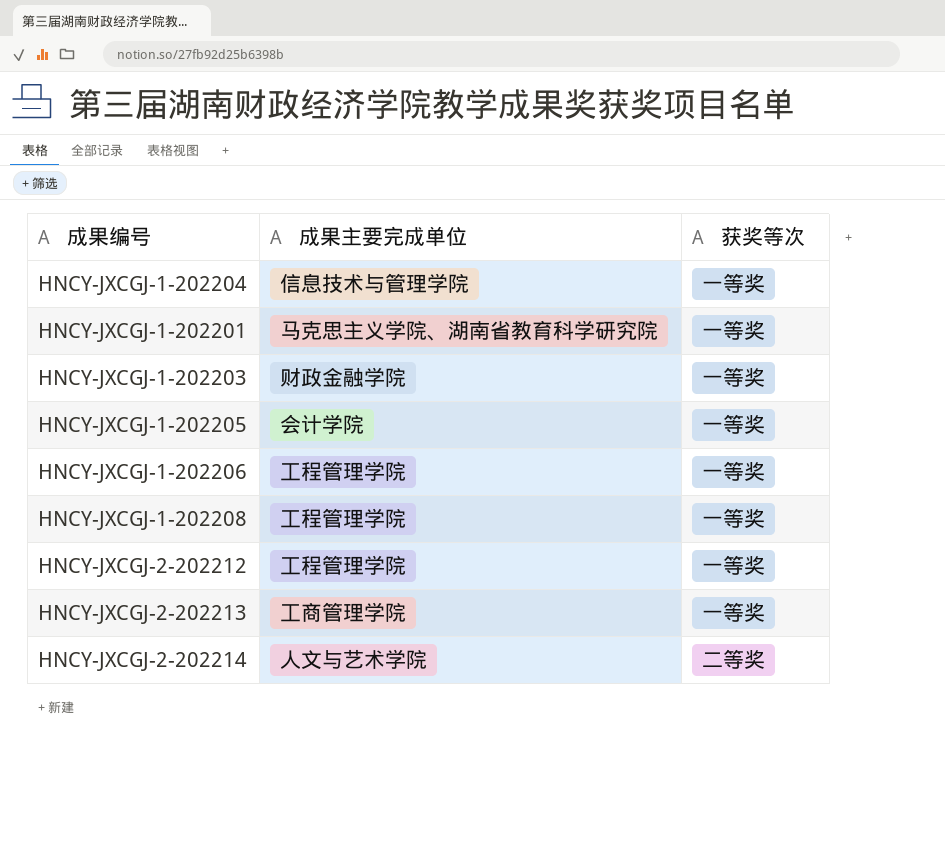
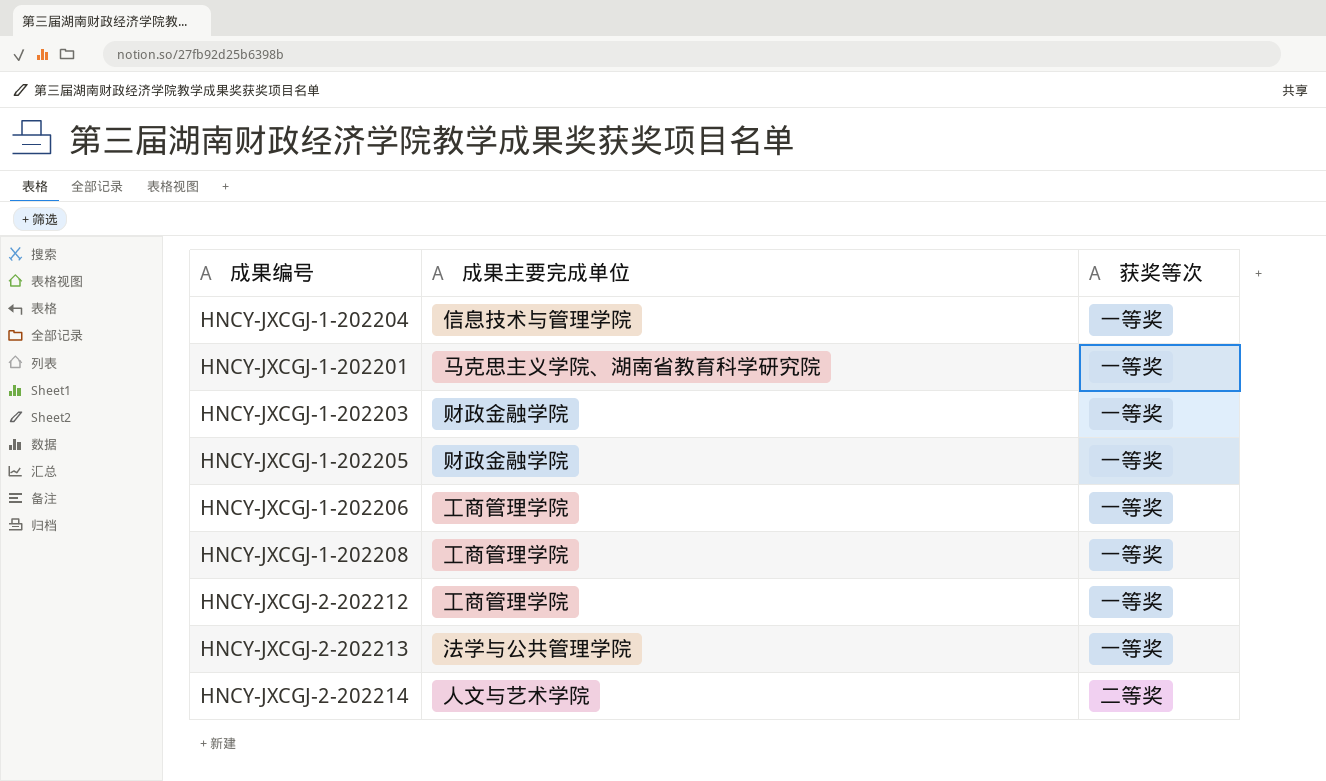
HNCY-JXCGJ-1-202205 | 成果主要完成单位: 会计学院 -> 财政金融学院
HNCY-JXCGJ-1-202206 | 成果主要完成单位: 工程管理学院 -> 工商管理学院
HNCY-JXCGJ-1-202208 | 成果主要完成单位: 工程管理学院 -> 工商管理学院
HNCY-JXCGJ-2-202212 | 成果主要完成单位: 工程管理学院 -> 工商管理学院
HNCY-JXCGJ-2-202213 | 成果主要完成单位: 工商管理学院 -> 法学与公共管理学院

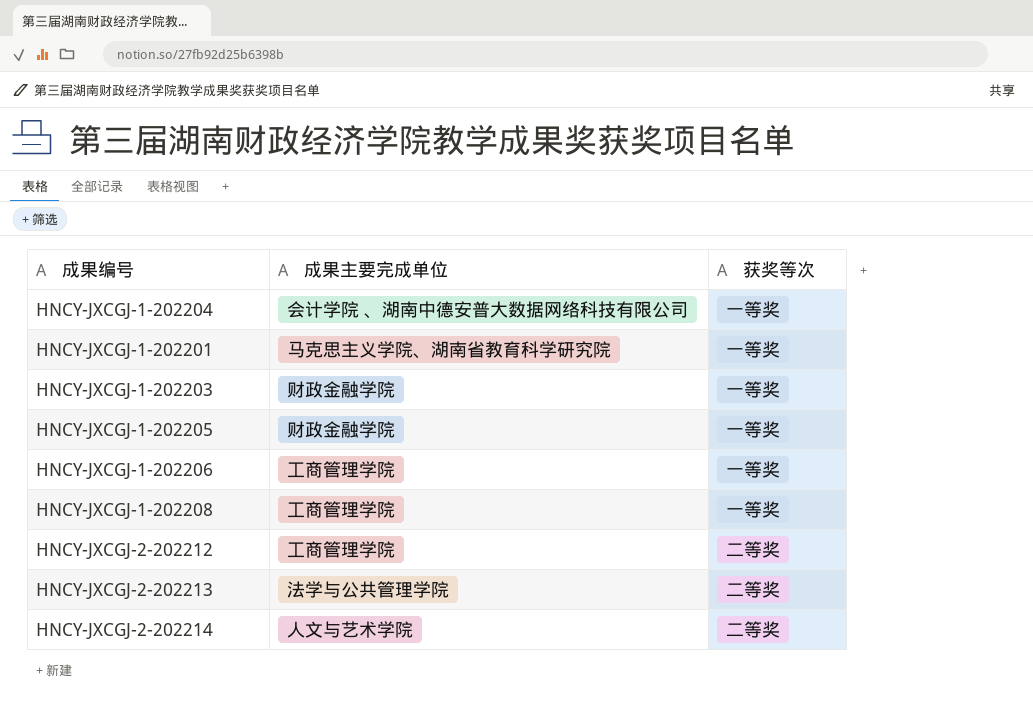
HNCY-JXCGJ-1-202204 | 成果主要完成单位: 信息技术与管理学院 -> 会计学院 、湖南中德安普大数据网络科技有限公司
HNCY-JXCGJ-2-202212 | 获奖等次: 一等奖 -> 二等奖
HNCY-JXCGJ-2-202213 | 获奖等次: 一等奖 -> 二等奖

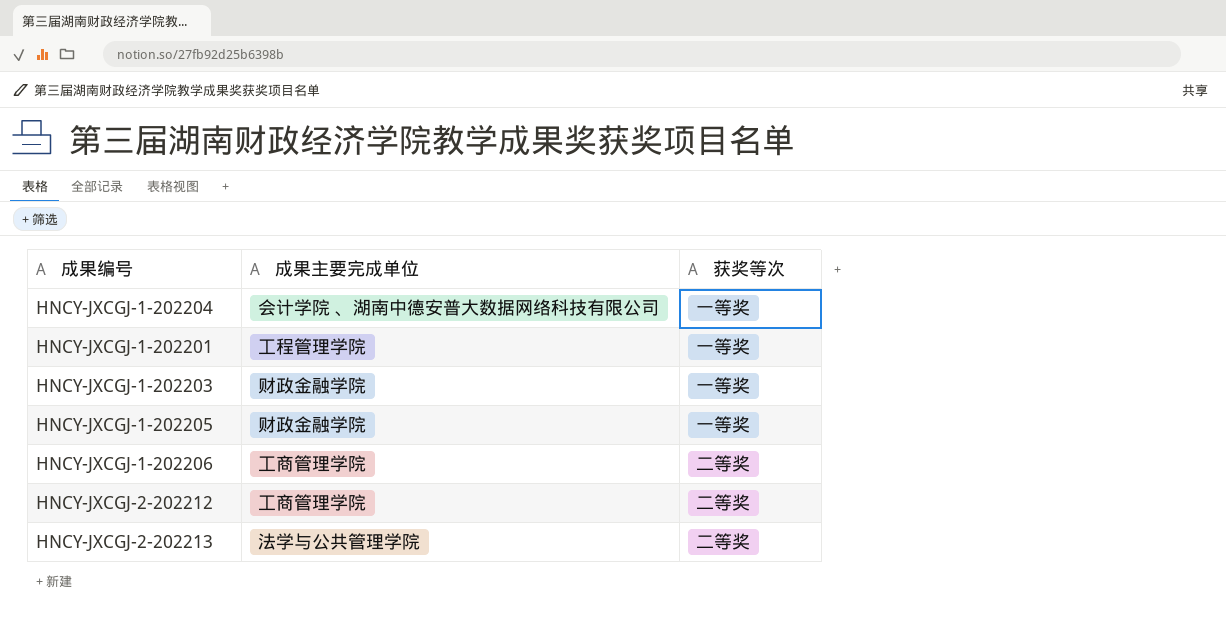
row HNCY-JXCGJ-1-202208: 工商管理学院 | 一等奖 -> none
row HNCY-JXCGJ-2-202214: 人文与艺术学院 | 二等奖 -> none
HNCY-JXCGJ-1-202201 | 成果主要完成单位: 马克思主义学院、湖南省教育科学研究院 -> 工程管理学院
HNCY-JXCGJ-1-202206 | 获奖等次: 一等奖 -> 二等奖

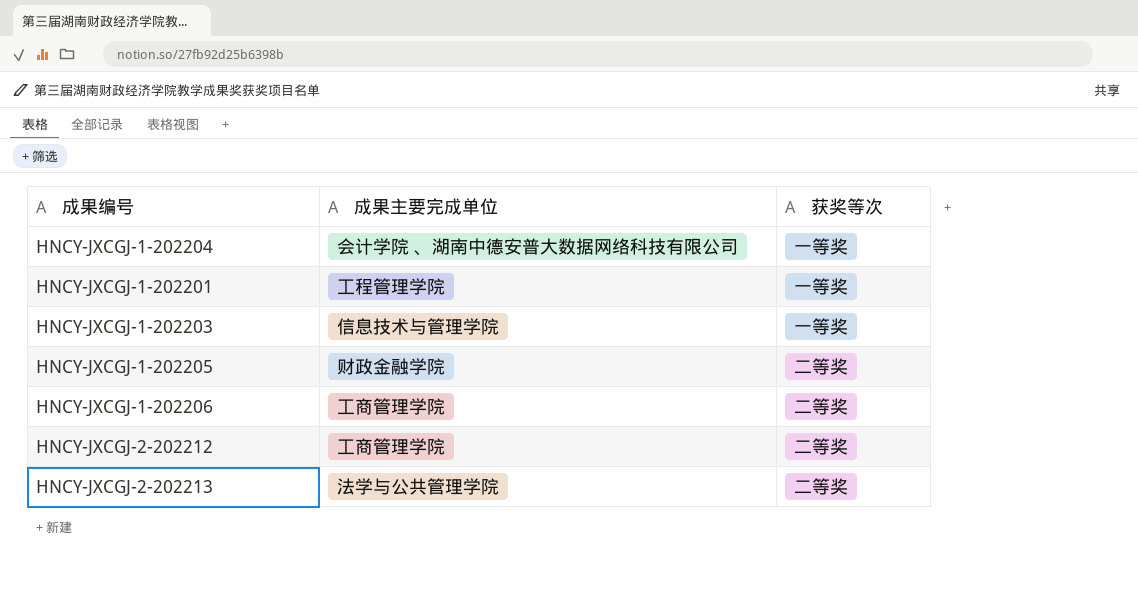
HNCY-JXCGJ-1-202203 | 成果主要完成单位: 财政金融学院 -> 信息技术与管理学院
HNCY-JXCGJ-1-202205 | 获奖等次: 一等奖 -> 二等奖

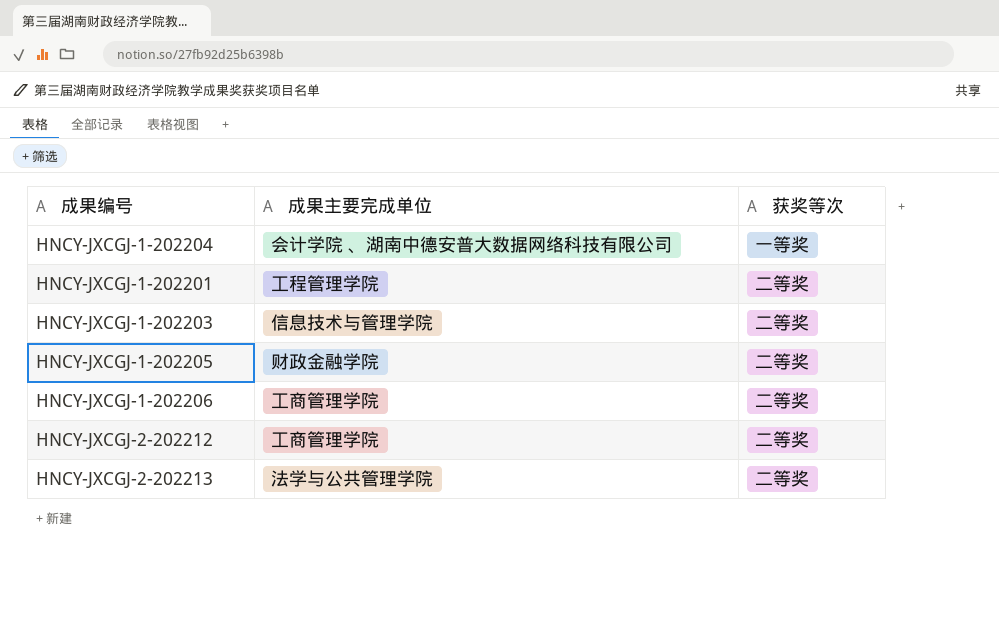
HNCY-JXCGJ-1-202201 | 获奖等次: 一等奖 -> 二等奖
HNCY-JXCGJ-1-202203 | 获奖等次: 一等奖 -> 二等奖

